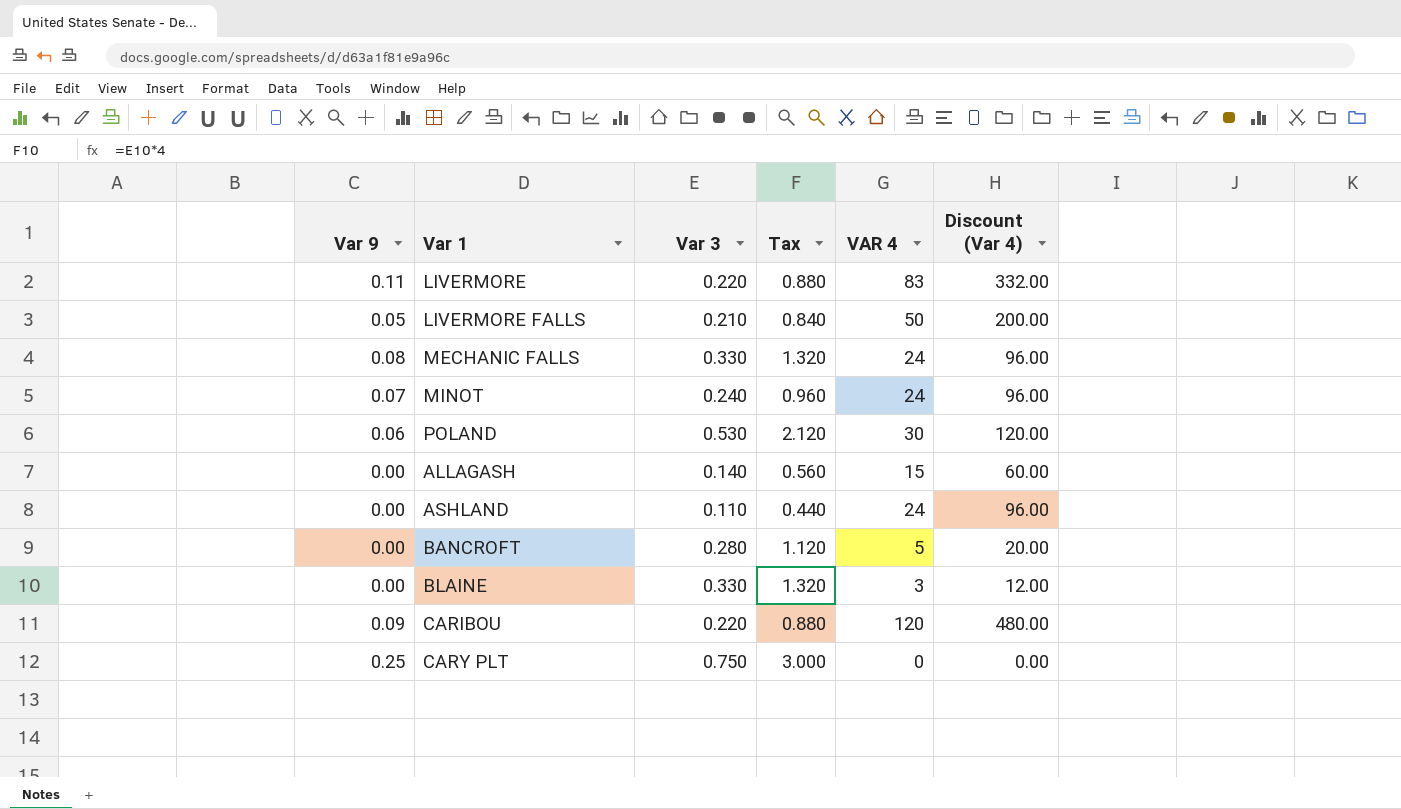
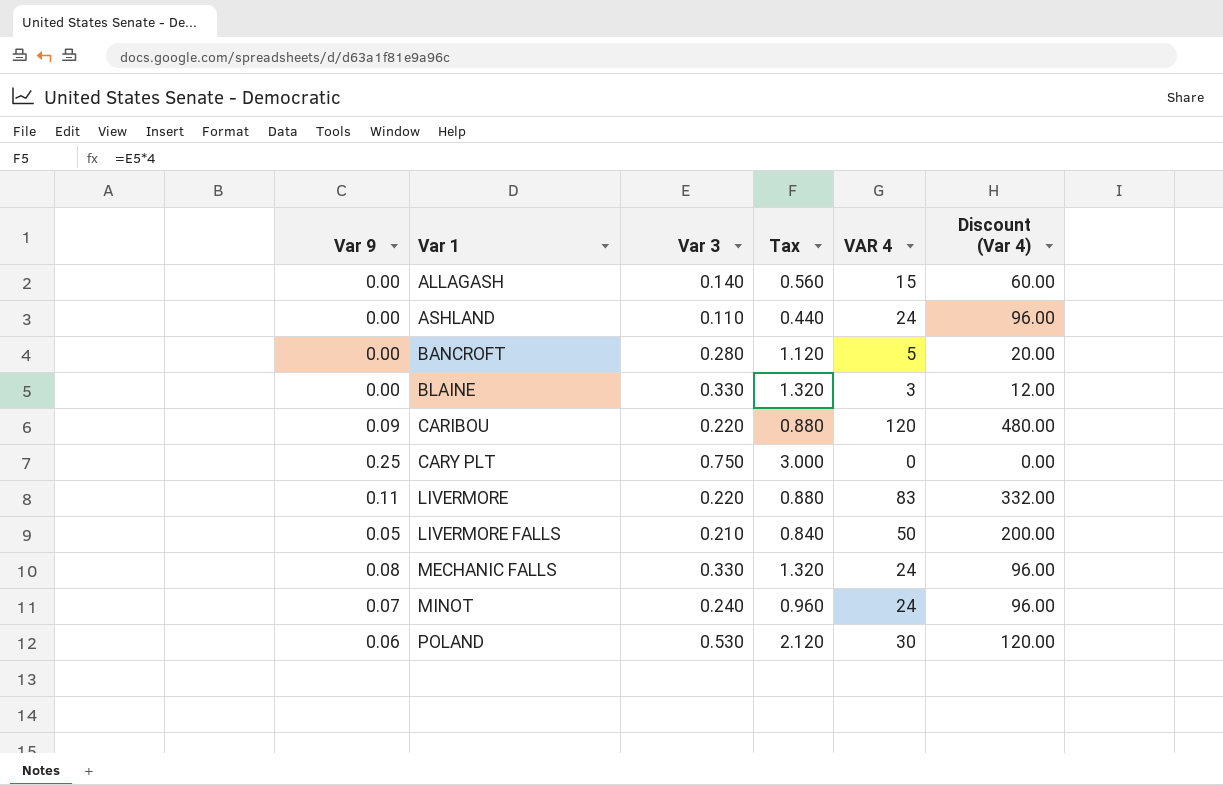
row order: none -> Var 1 ascending

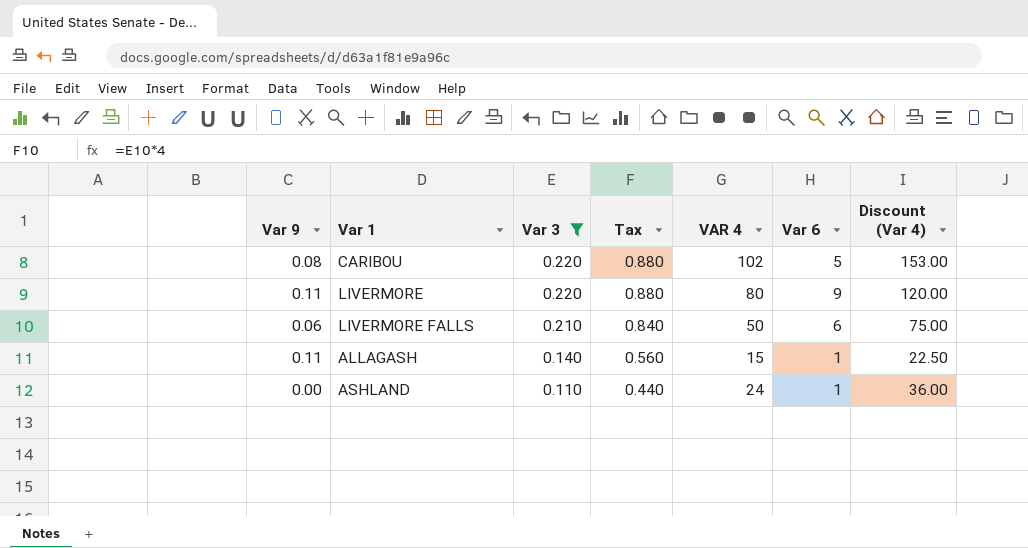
filter: none -> Var 3 <= 0.220
row order: Var 1 ascending -> Var 3 descending
column Var 6 | position: none -> 6
column Discount (Var 4) | formula: [VAR 4] * 4 -> [VAR 4] * 1.5
CARIBOU | Var 9: 0.09 -> 0.08
CARIBOU | VAR 4: 120 -> 102
LIVERMORE | VAR 4: 83 -> 80
LIVERMORE FALLS | Var 9: 0.05 -> 0.06
ALLAGASH | Var 9: 0.00 -> 0.11

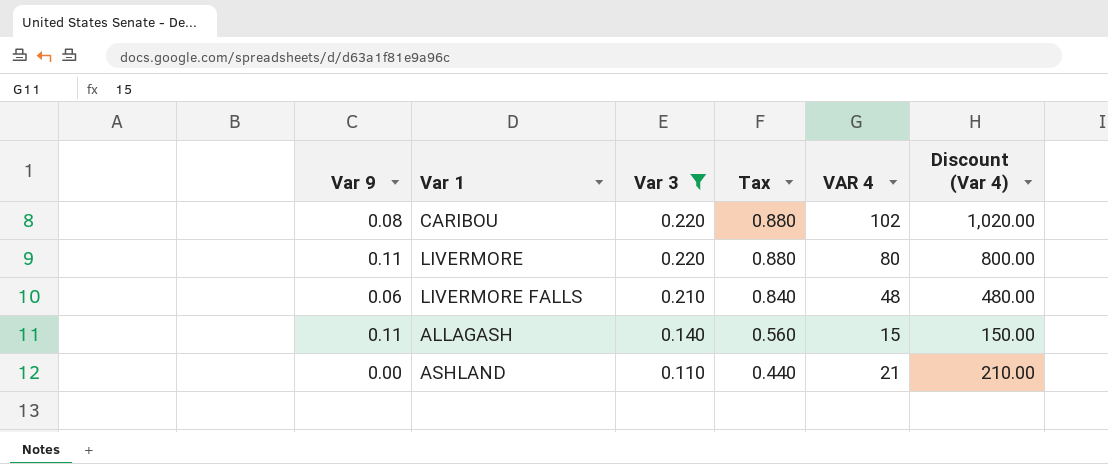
column Var 6 | position: 6 -> none
column Discount (Var 4) | formula: [VAR 4] * 1.5 -> [VAR 4] * 10
LIVERMORE FALLS | VAR 4: 50 -> 48
ASHLAND | VAR 4: 24 -> 21

